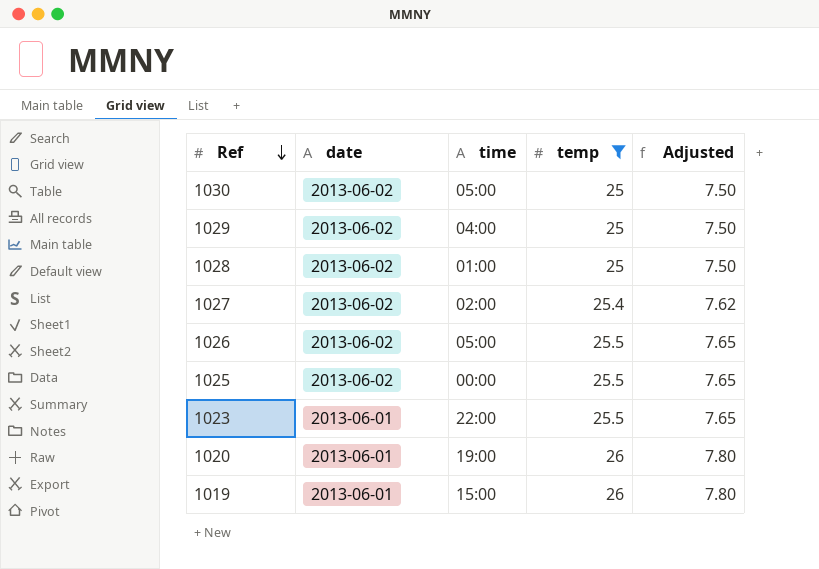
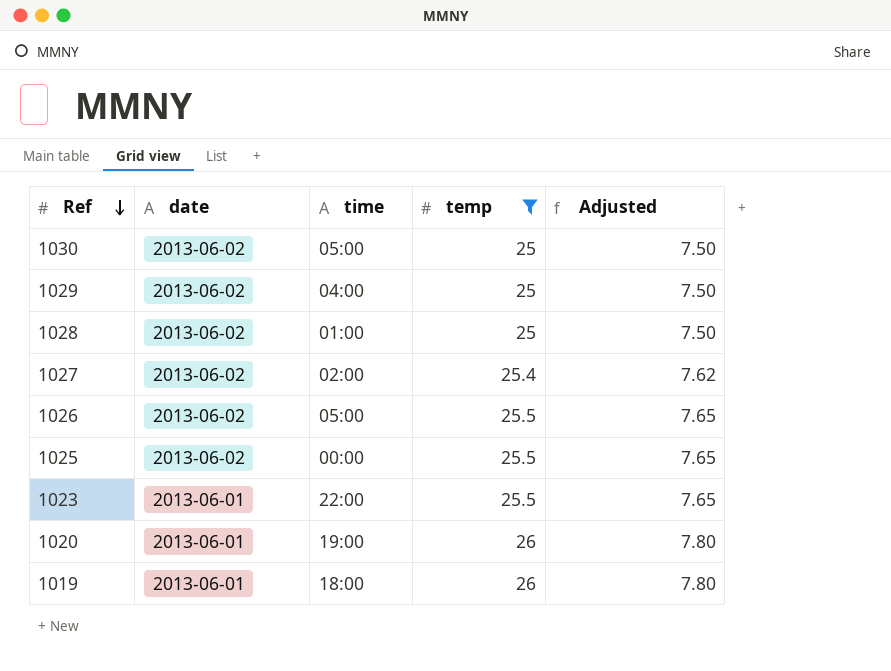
1019 | time: 15:00 -> 18:00

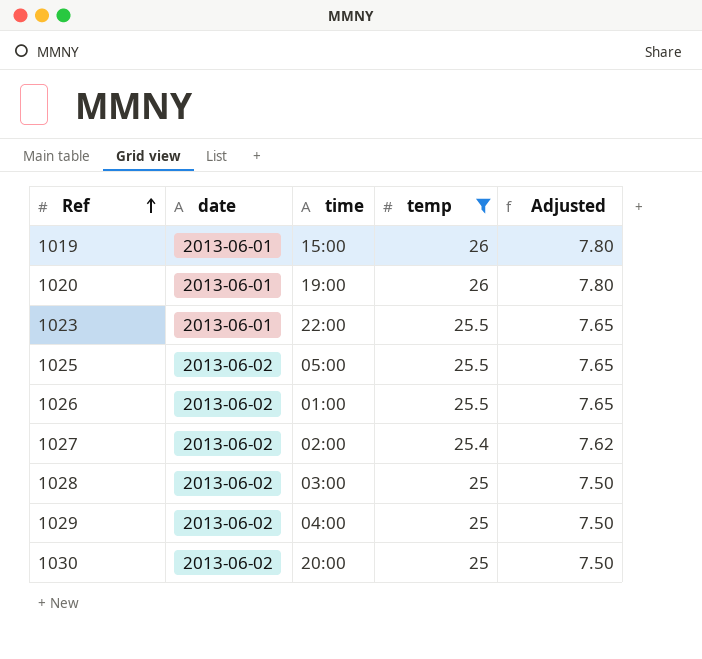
row order: Ref descending -> Ref ascending
1019 | time: 18:00 -> 15:00
1025 | time: 00:00 -> 05:00
1026 | time: 05:00 -> 01:00
1028 | time: 01:00 -> 03:00
1030 | time: 05:00 -> 20:00

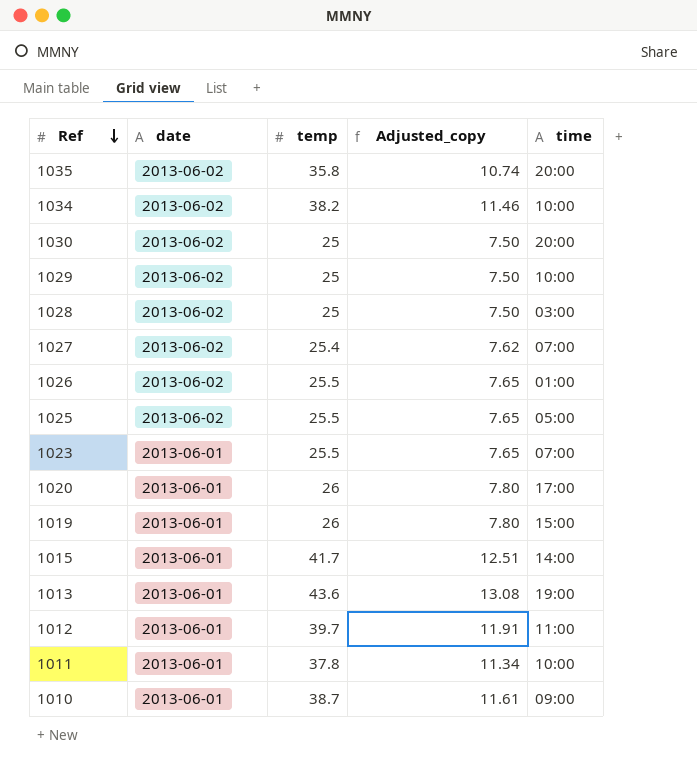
filter: temp <= 26 -> none
row order: Ref ascending -> Ref descending
column name: Adjusted -> Adjusted_copy
column time | position: 3 -> 5
1029 | time: 04:00 -> 10:00
1027 | time: 02:00 -> 07:00
1023 | time: 22:00 -> 07:00
1020 | time: 19:00 -> 17:00

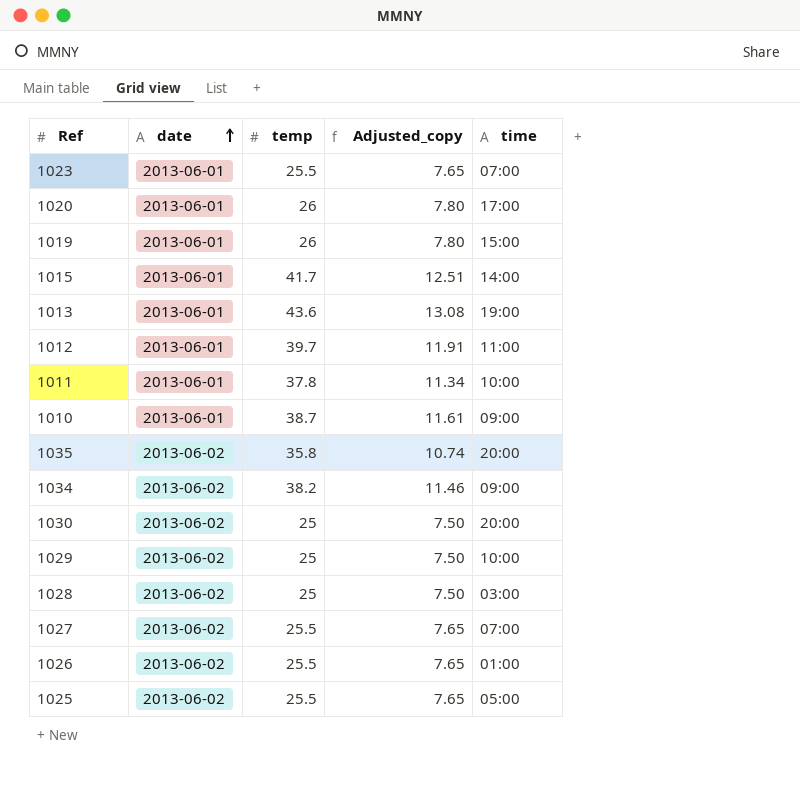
row order: Ref descending -> date ascending
1034 | time: 10:00 -> 09:00
1027 | temp: 25.4 -> 25.5
1027 | Adjusted_copy: 7.62 -> 7.65

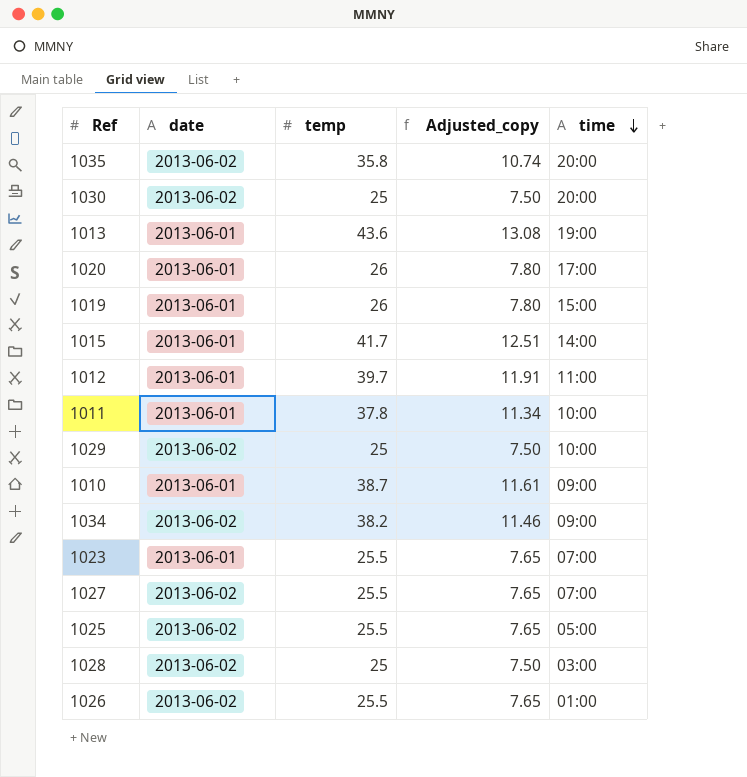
row order: date ascending -> time descending

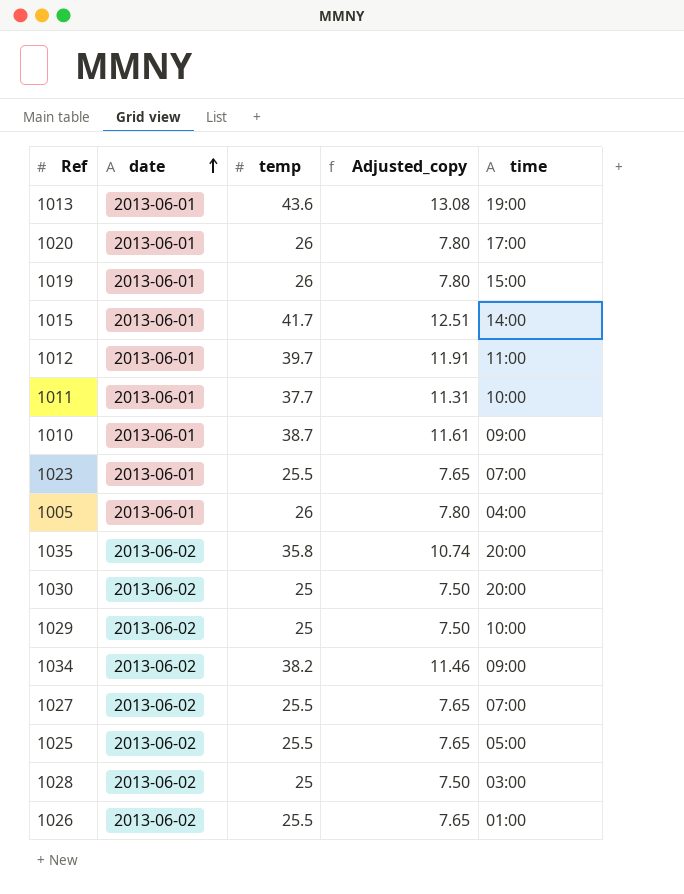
row order: time descending -> date ascending
1011 | temp: 37.8 -> 37.7
1011 | Adjusted_copy: 11.34 -> 11.31
row 1005: none -> 2013-06-01 | 26 | 7.80 | 04:00

